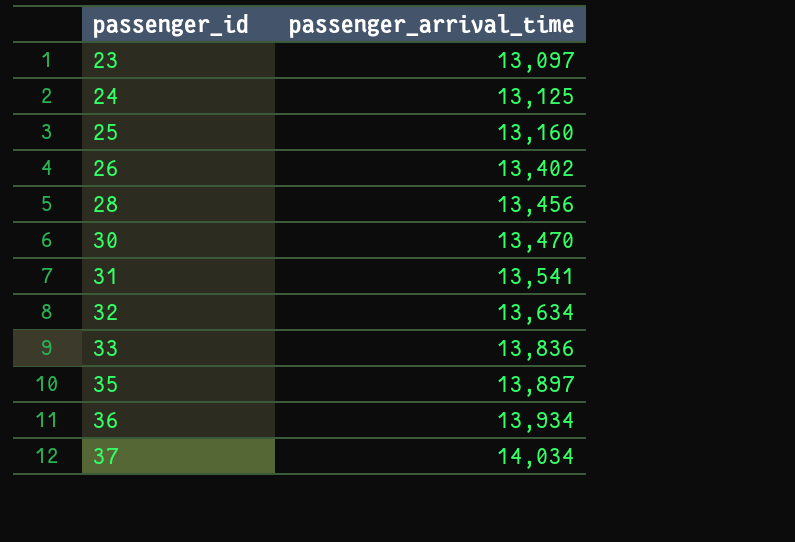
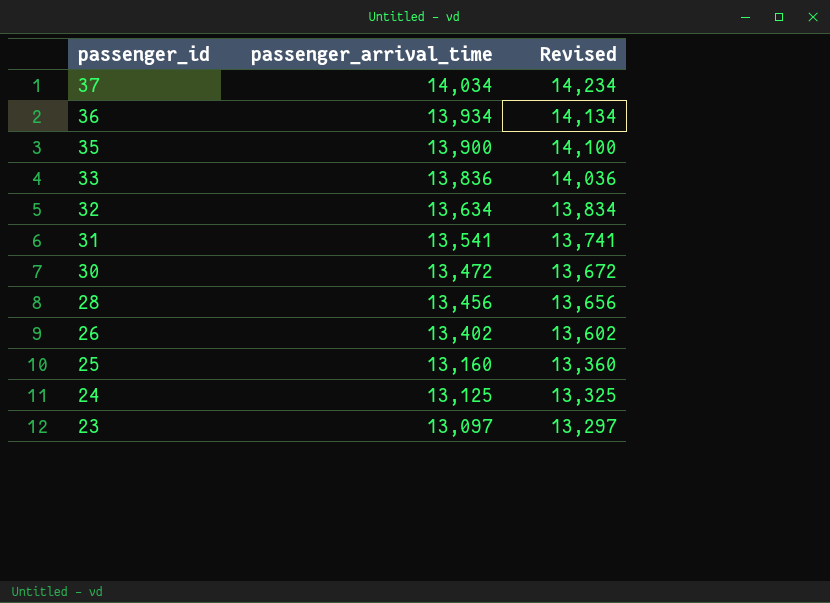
row order: passenger_id ascending -> passenger_id descending
column Revised | formula: none -> [passenger_arrival_time] + 200
35 | passenger_arrival_time: 13,897 -> 13,900
30 | passenger_arrival_time: 13,470 -> 13,472

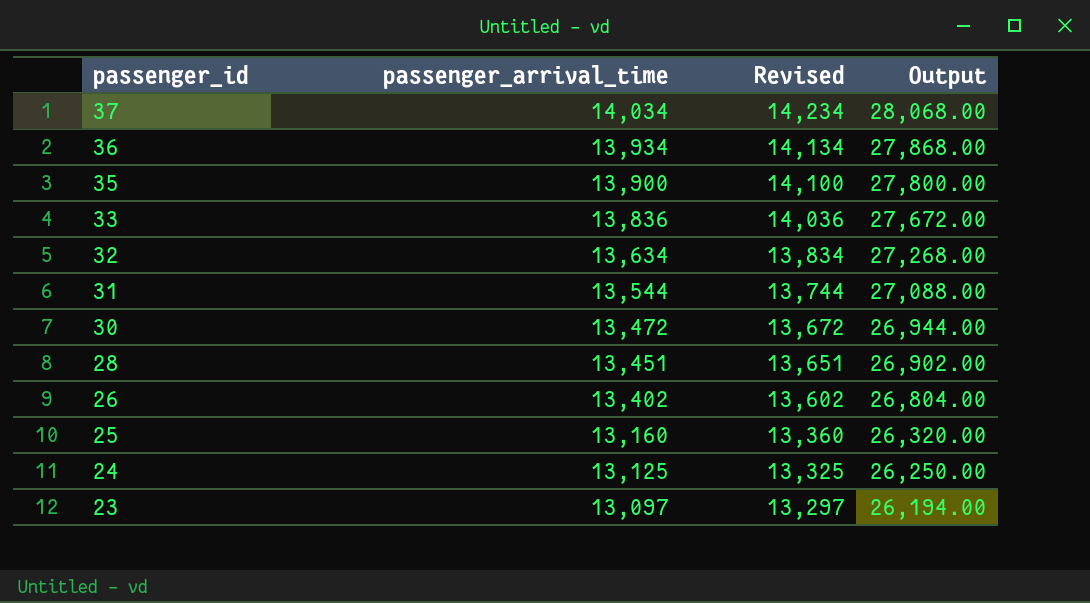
column Output | formula: none -> [passenger_arrival_time] * 2
31 | passenger_arrival_time: 13,541 -> 13,544
31 | Revised: 13,741 -> 13,744
28 | passenger_arrival_time: 13,456 -> 13,451
28 | Revised: 13,656 -> 13,651

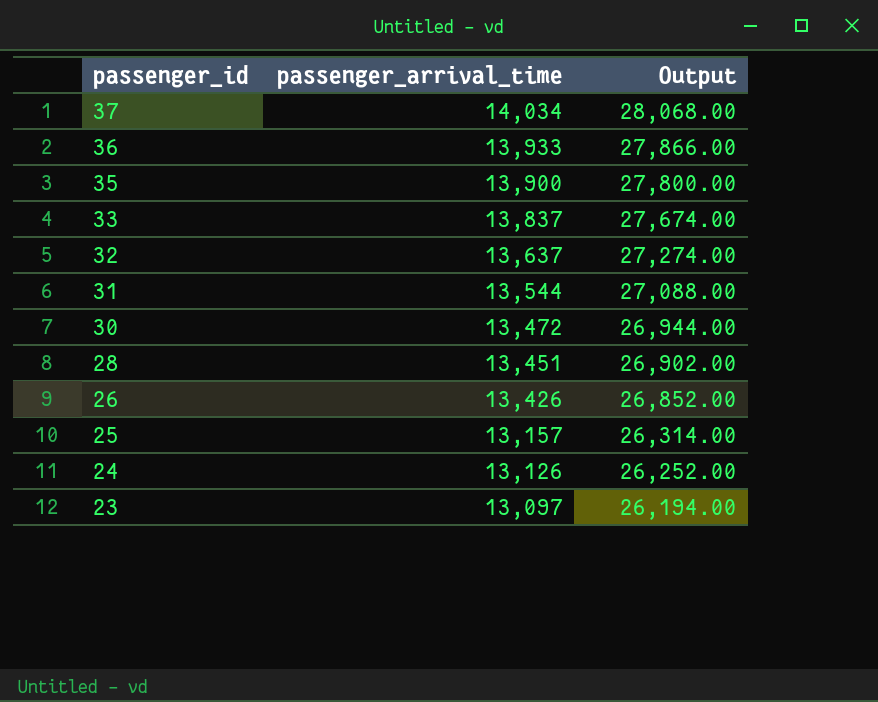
column Revised | formula: [passenger_arrival_time] + 200 -> none
36 | passenger_arrival_time: 13,934 -> 13,933
36 | Output: 27,868.00 -> 27,866.00
33 | passenger_arrival_time: 13,836 -> 13,837
33 | Output: 27,672.00 -> 27,674.00
32 | passenger_arrival_time: 13,634 -> 13,637
32 | Output: 27,268.00 -> 27,274.00
26 | passenger_arrival_time: 13,402 -> 13,426
26 | Output: 26,804.00 -> 26,852.00
25 | passenger_arrival_time: 13,160 -> 13,157
25 | Output: 26,320.00 -> 26,314.00
24 | passenger_arrival_time: 13,125 -> 13,126
24 | Output: 26,250.00 -> 26,252.00

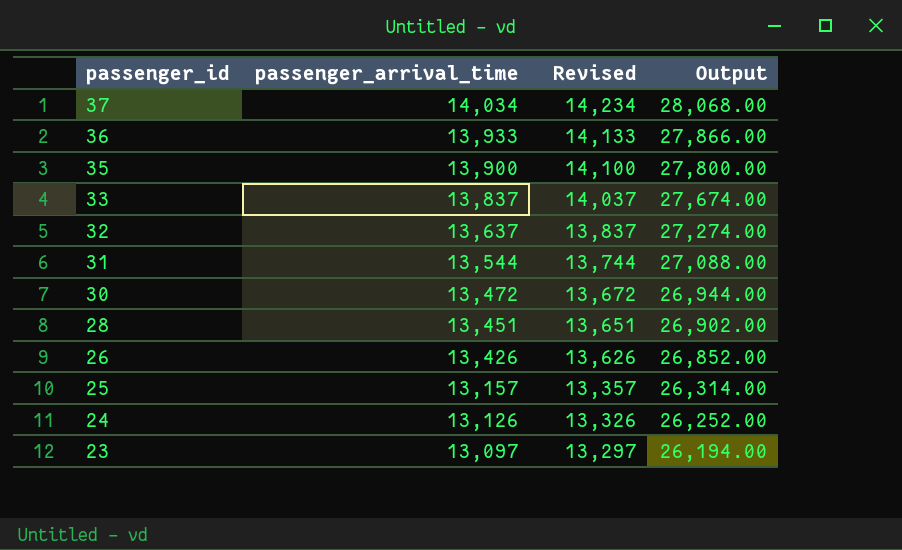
column Revised | formula: none -> [passenger_arrival_time] + 200

